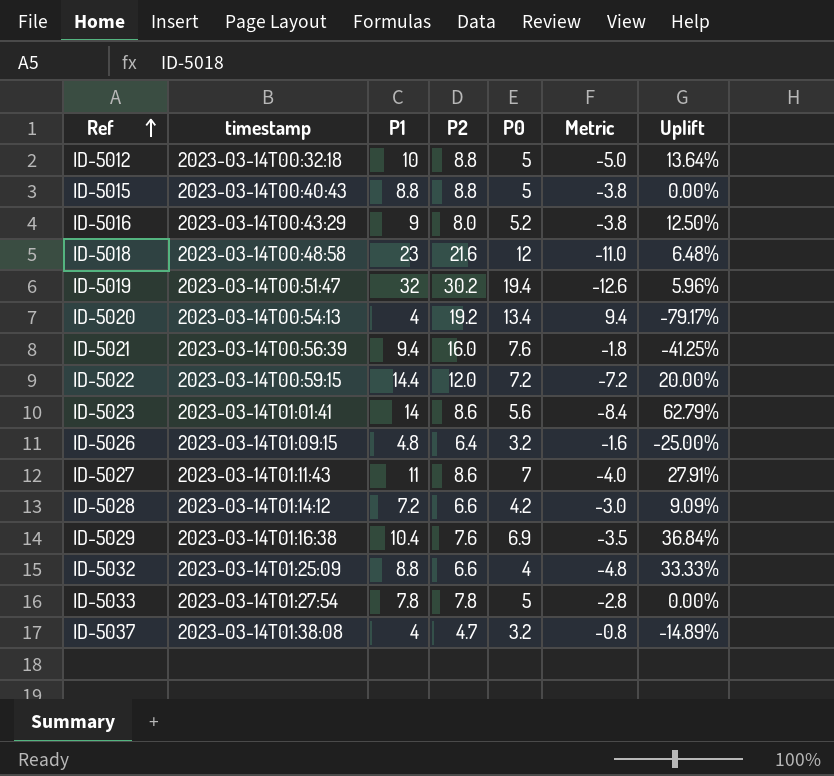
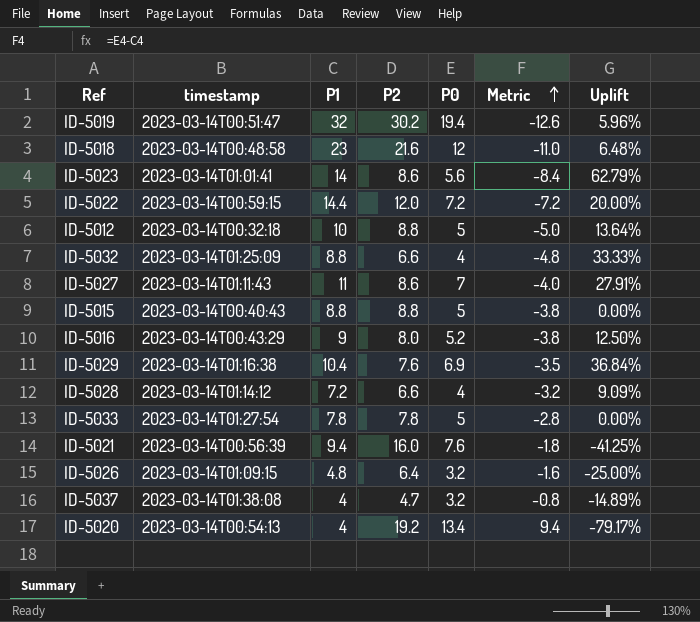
row order: Ref ascending -> Metric ascending
ID-5028 | P0: 4.2 -> 4
ID-5028 | Metric: -3.0 -> -3.2

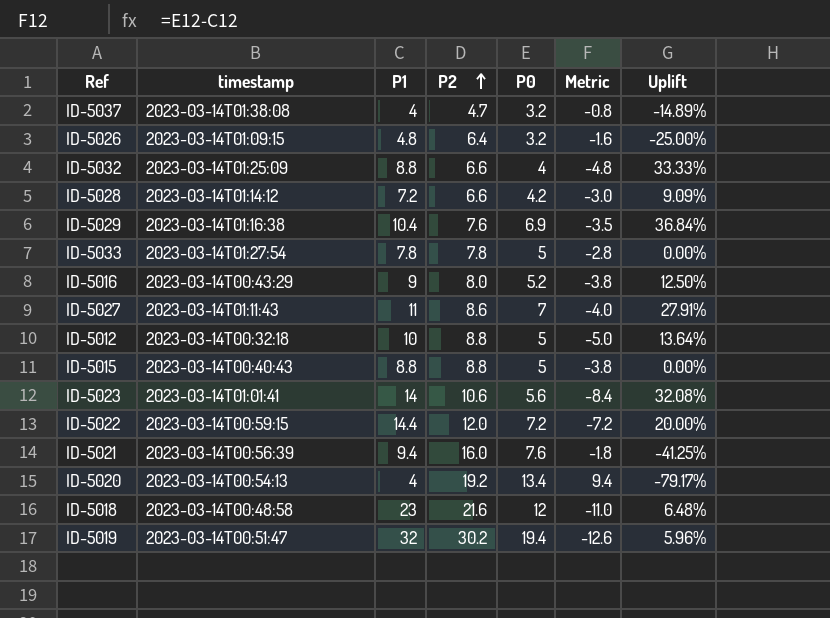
row order: Metric ascending -> P2 ascending
ID-5028 | P0: 4 -> 4.2
ID-5028 | Metric: -3.2 -> -3.0
ID-5023 | P2: 8.6 -> 10.6
ID-5023 | Uplift: 62.79% -> 32.08%

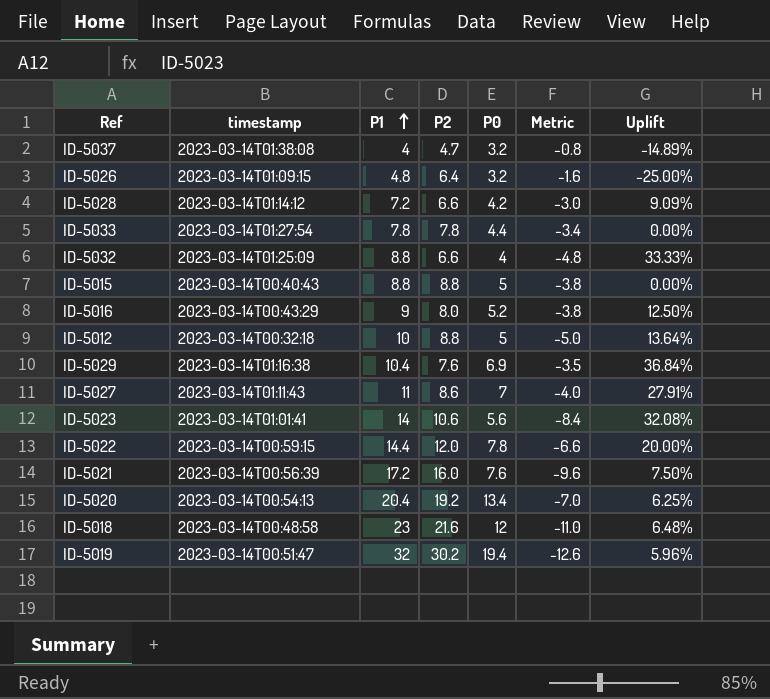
row order: P2 ascending -> P1 ascending
ID-5033 | P0: 5 -> 4.4
ID-5033 | Metric: -2.8 -> -3.4
ID-5022 | P0: 7.2 -> 7.8
ID-5022 | Metric: -7.2 -> -6.6
ID-5021 | P1: 9.4 -> 17.2
ID-5021 | Metric: -1.8 -> -9.6
ID-5021 | Uplift: -41.25% -> 7.50%
ID-5020 | P1: 4 -> 20.4
ID-5020 | Metric: 9.4 -> -7.0
ID-5020 | Uplift: -79.17% -> 6.25%

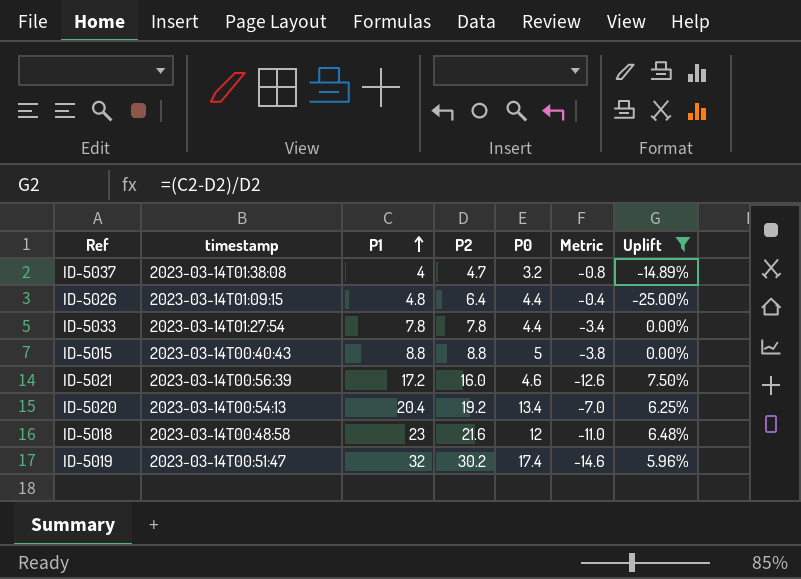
filter: none -> Uplift <= 7.50%
ID-5026 | P0: 3.2 -> 4.4
ID-5026 | Metric: -1.6 -> -0.4
ID-5021 | P0: 7.6 -> 4.6
ID-5021 | Metric: -9.6 -> -12.6
ID-5019 | P0: 19.4 -> 17.4
ID-5019 | Metric: -12.6 -> -14.6

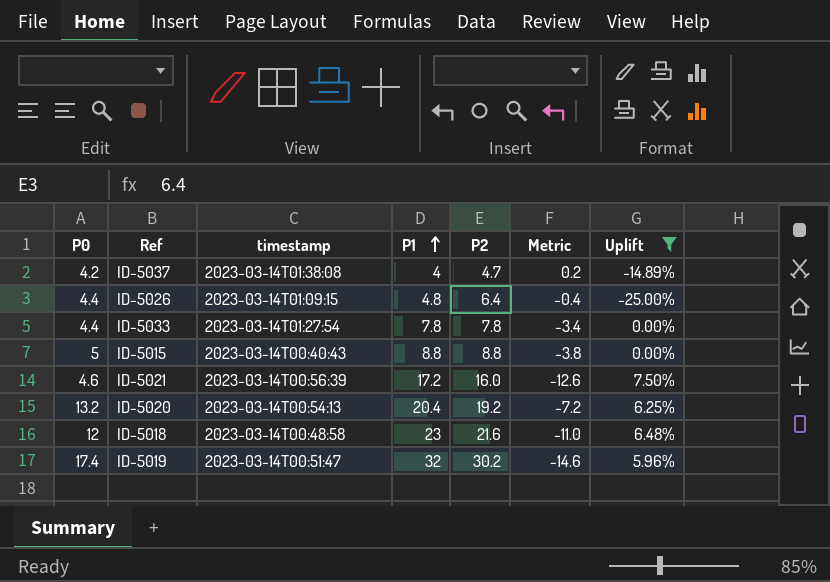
column P0 | position: 5 -> 1
ID-5037 | P0: 3.2 -> 4.2
ID-5037 | Metric: -0.8 -> 0.2
ID-5020 | P0: 13.4 -> 13.2
ID-5020 | Metric: -7.0 -> -7.2

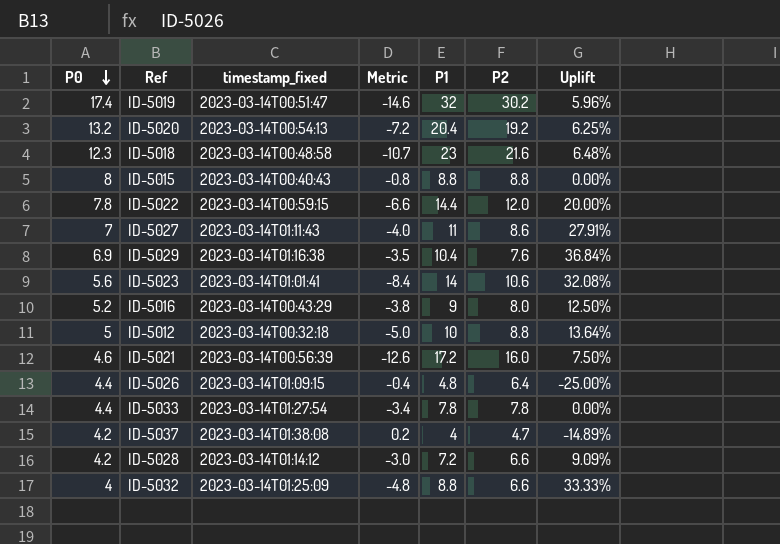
filter: Uplift <= 7.50% -> none
row order: P1 ascending -> P0 descending
column name: timestamp -> timestamp_fixed
column Metric | position: 6 -> 4
ID-5018 | P0: 12 -> 12.3
ID-5018 | Metric: -11.0 -> -10.7
ID-5015 | P0: 5 -> 8
ID-5015 | Metric: -3.8 -> -0.8

